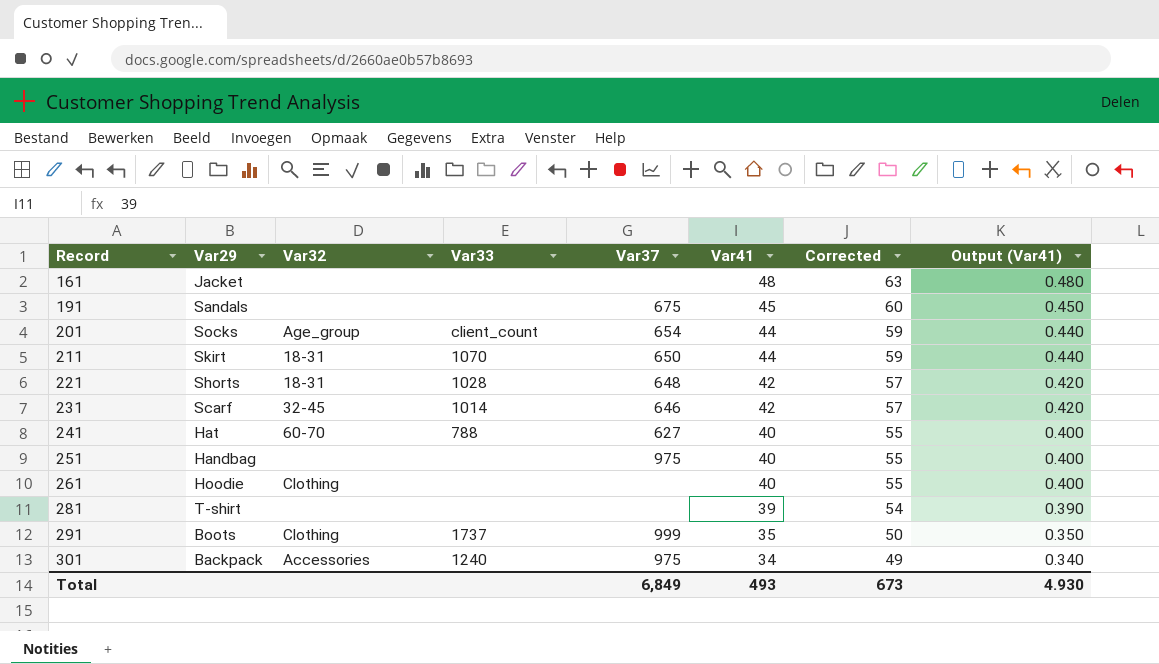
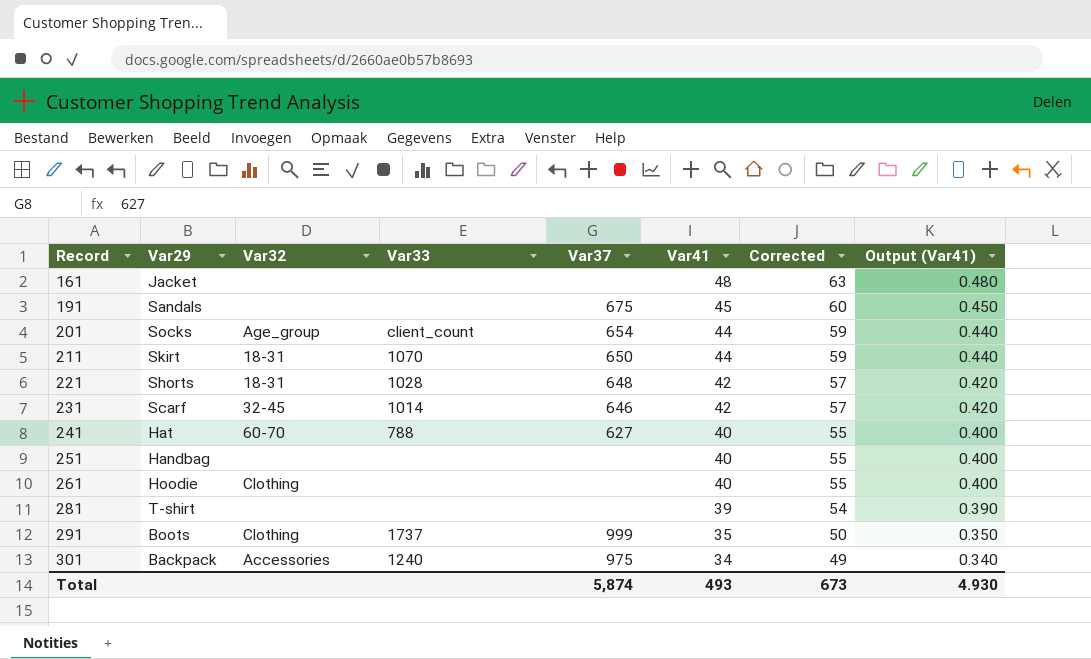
251 | Var37: 975 -> none
Total | Var37: 6,849 -> 5,874

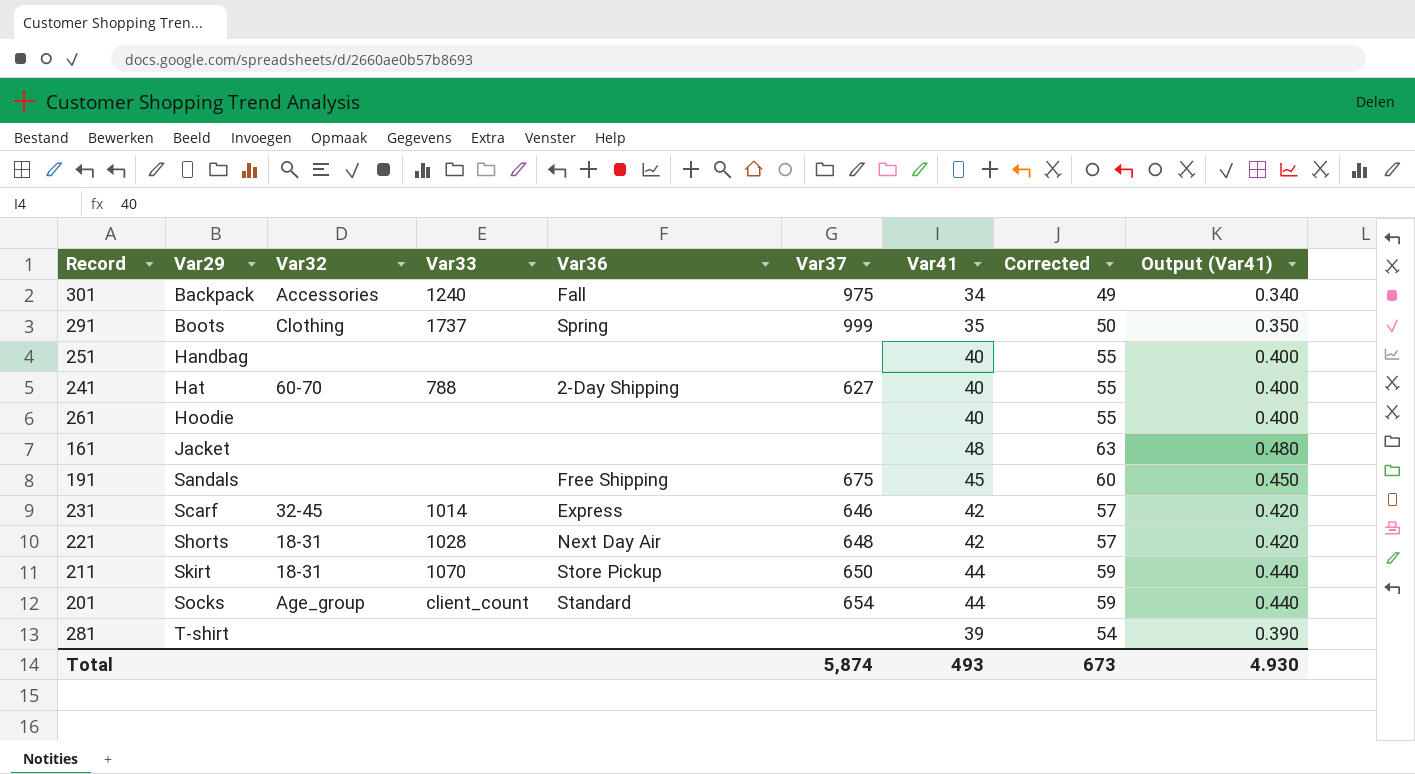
row order: Record ascending -> Var29 ascending
column Var36 | position: none -> 5
261 | Var32: Clothing -> none

